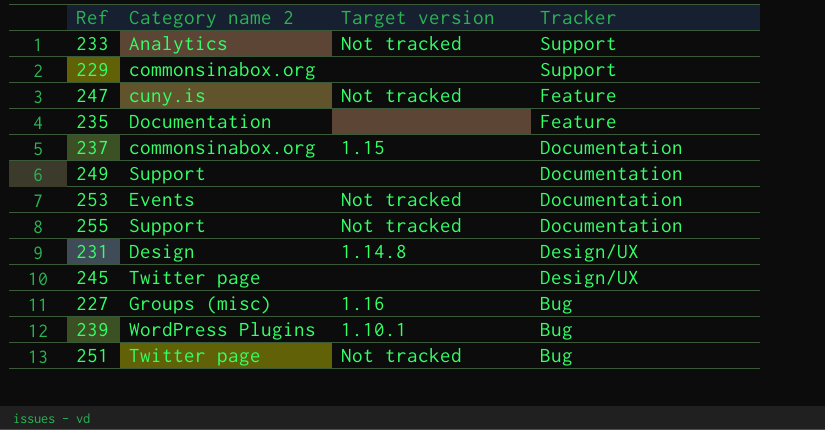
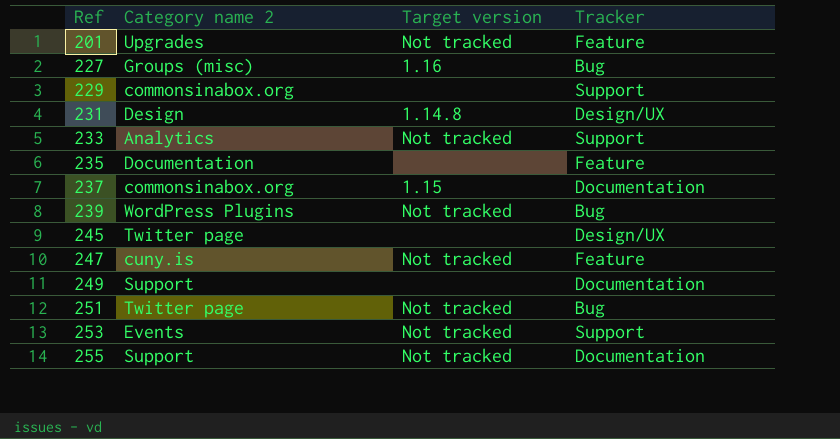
row order: Tracker descending -> Ref ascending
row 201: none -> Upgrades | Not tracked | Feature
239 | Target version: 1.10.1 -> Not tracked
253 | Tracker: Documentation -> Support

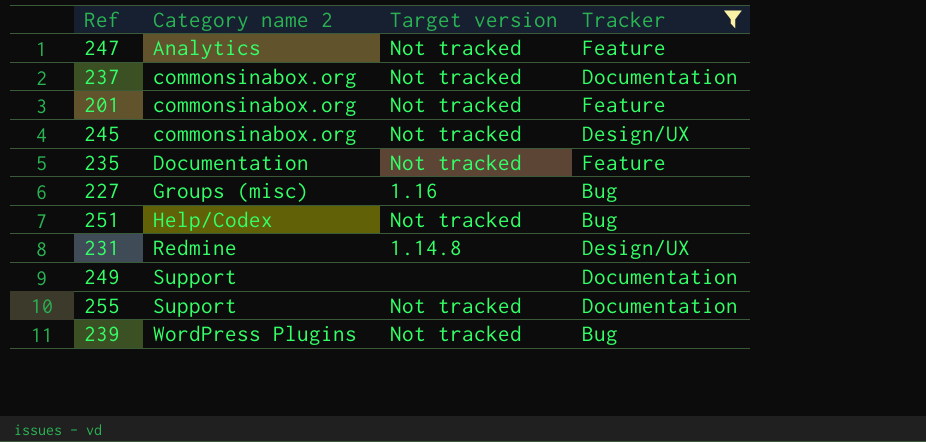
filter: none -> Tracker != Support
row order: Ref ascending -> Category name 2 ascending
247 | Category name 2: cuny.is -> Analytics
237 | Target version: 1.15 -> Not tracked
201 | Category name 2: Upgrades -> commonsinabox.org
245 | Category name 2: Twitter page -> commonsinabox.org
245 | Target version: none -> Not tracked
235 | Target version: none -> Not tracked
251 | Category name 2: Twitter page -> Help/Codex
231 | Category name 2: Design -> Redmine

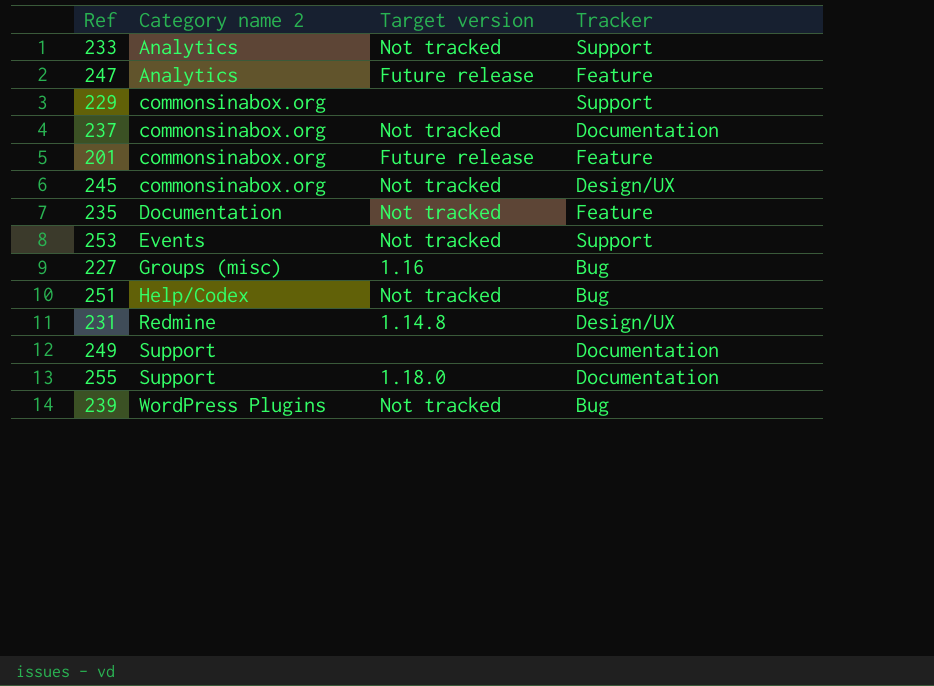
filter: Tracker != Support -> none
247 | Target version: Not tracked -> Future release
201 | Target version: Not tracked -> Future release
255 | Target version: Not tracked -> 1.18.0

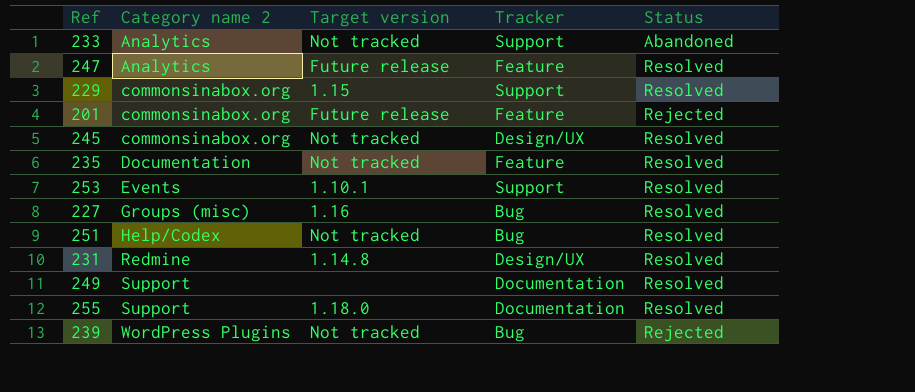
column Status | position: none -> 5
row 237: commonsinabox.org | Not tracked | Documentation -> none
229 | Target version: none -> 1.15
253 | Target version: Not tracked -> 1.10.1

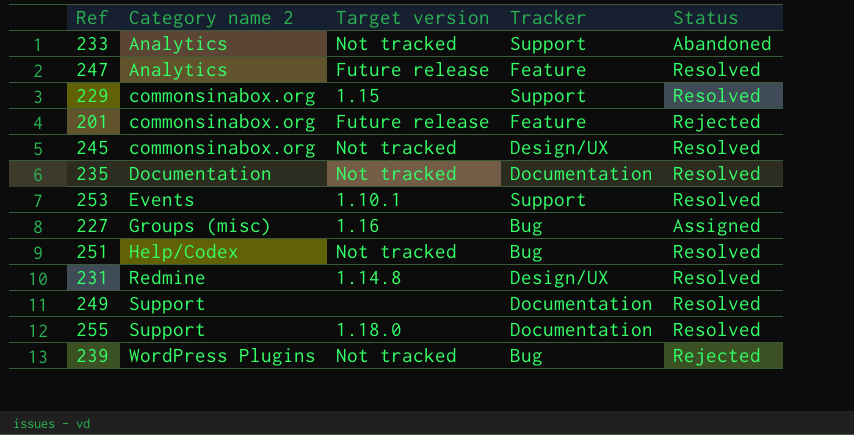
235 | Tracker: Feature -> Documentation
227 | Status: Resolved -> Assigned

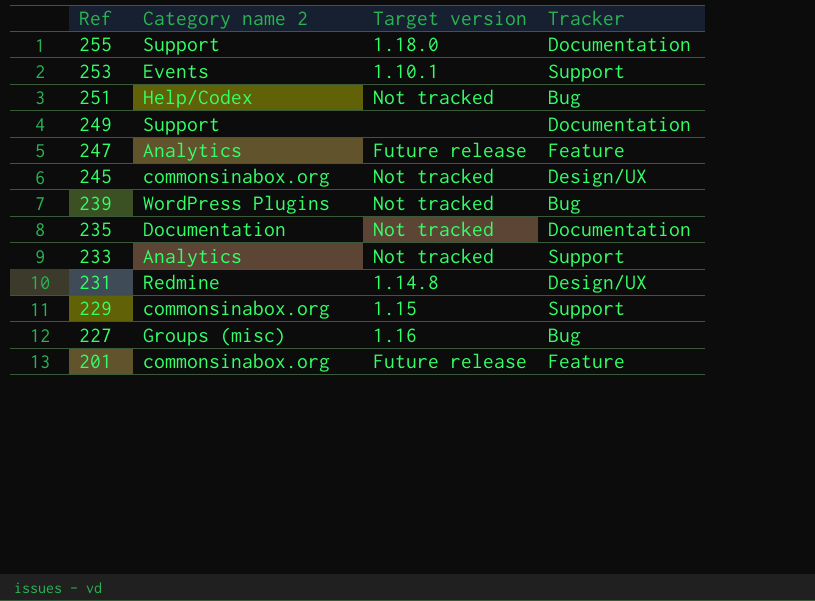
row order: Category name 2 ascending -> Ref descending
column Status | position: 5 -> none

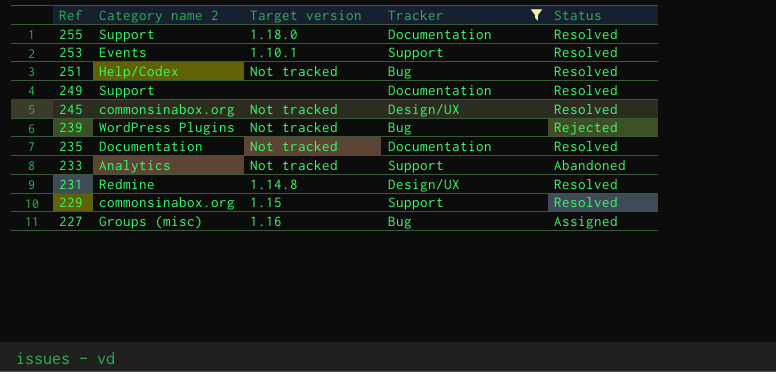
filter: none -> Tracker != Feature
column Status | position: none -> 5

